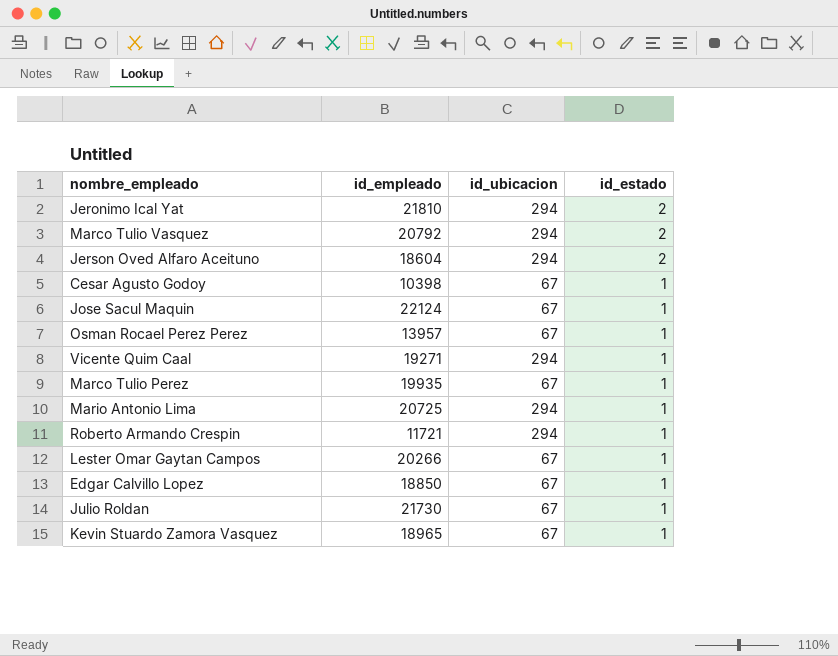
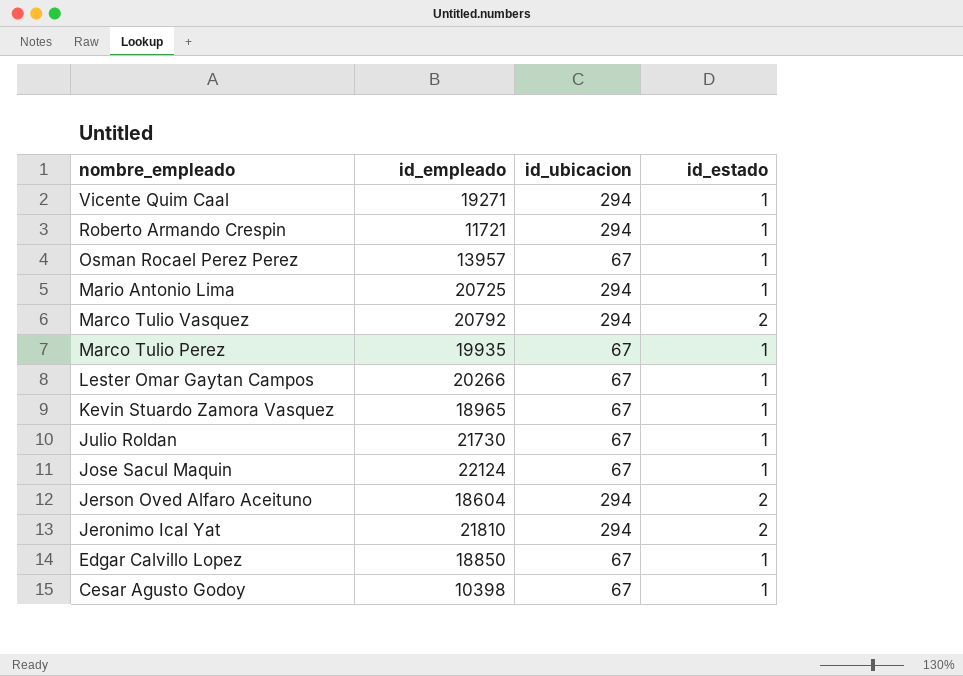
row order: id_estado descending -> nombre_empleado descending

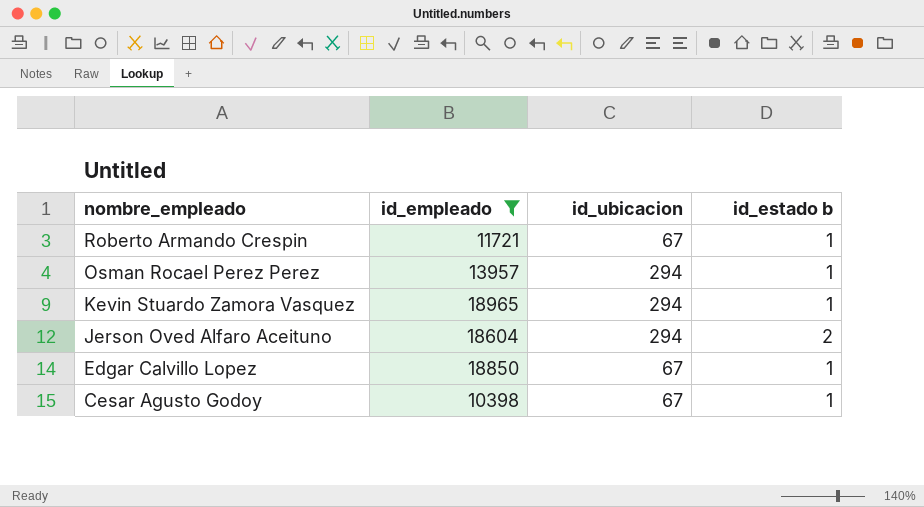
filter: none -> id_empleado <= 18965
column name: id_estado -> id_estado b
Roberto Armando Crespin | id_ubicacion: 294 -> 67
Osman Rocael Perez Perez | id_ubicacion: 67 -> 294
Kevin Stuardo Zamora Vasquez | id_ubicacion: 67 -> 294

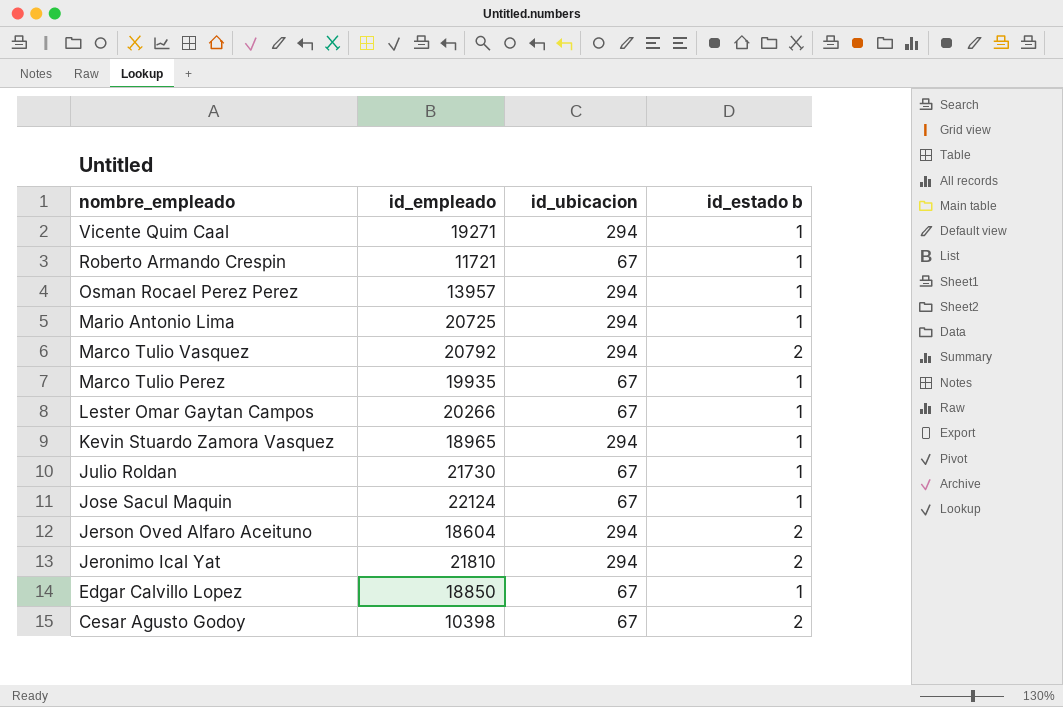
filter: id_empleado <= 18965 -> none
Cesar Agusto Godoy | id_estado b: 1 -> 2

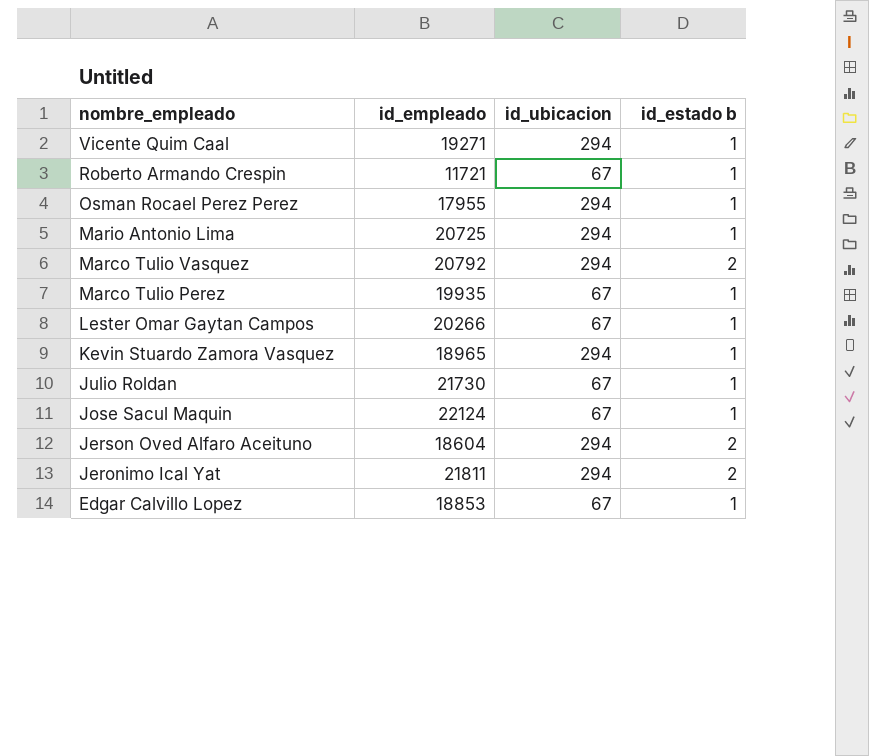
row Cesar Agusto Godoy: 10398 | 67 | 2 -> none
Osman Rocael Perez Perez | id_empleado: 13957 -> 17955
Jeronimo Ical Yat | id_empleado: 21810 -> 21811
Edgar Calvillo Lopez | id_empleado: 18850 -> 18853

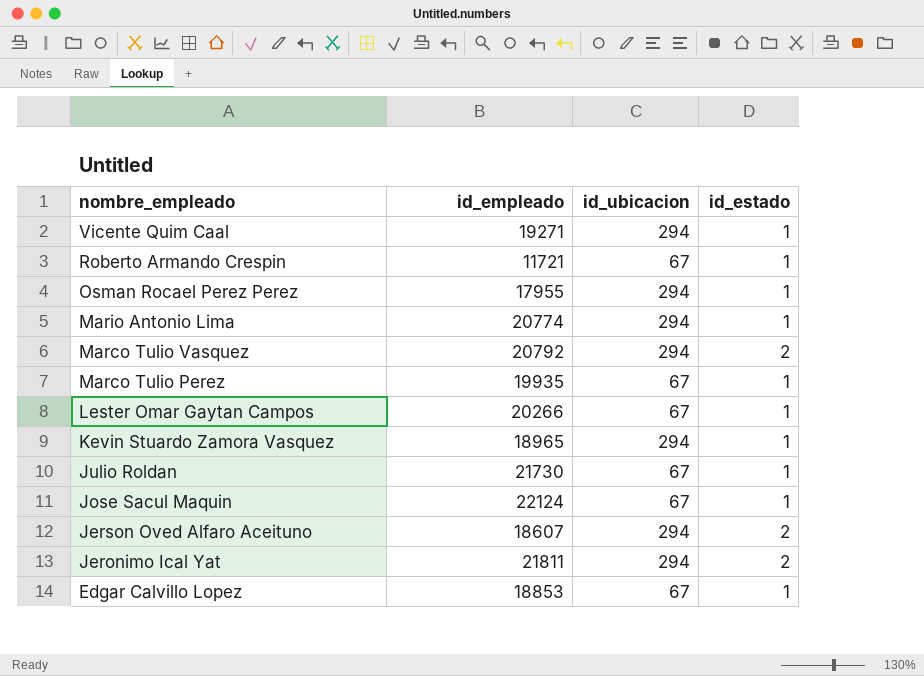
column name: id_estado b -> id_estado
Mario Antonio Lima | id_empleado: 20725 -> 20774
Jerson Oved Alfaro Aceituno | id_empleado: 18604 -> 18607

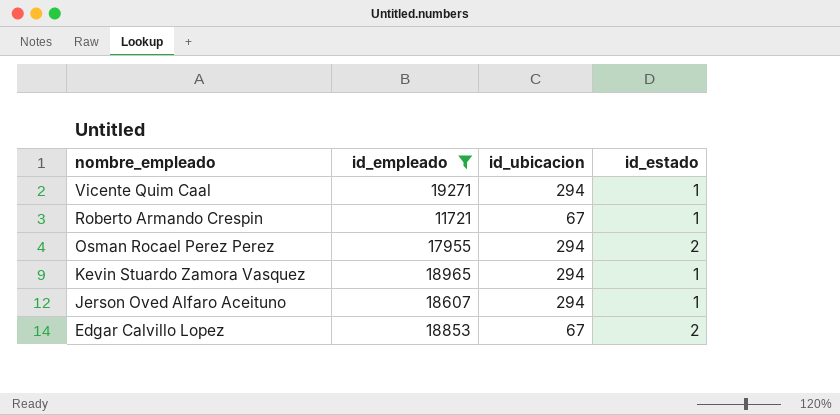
filter: none -> id_empleado <= 19271
Osman Rocael Perez Perez | id_estado: 1 -> 2
Jerson Oved Alfaro Aceituno | id_estado: 2 -> 1
Edgar Calvillo Lopez | id_estado: 1 -> 2

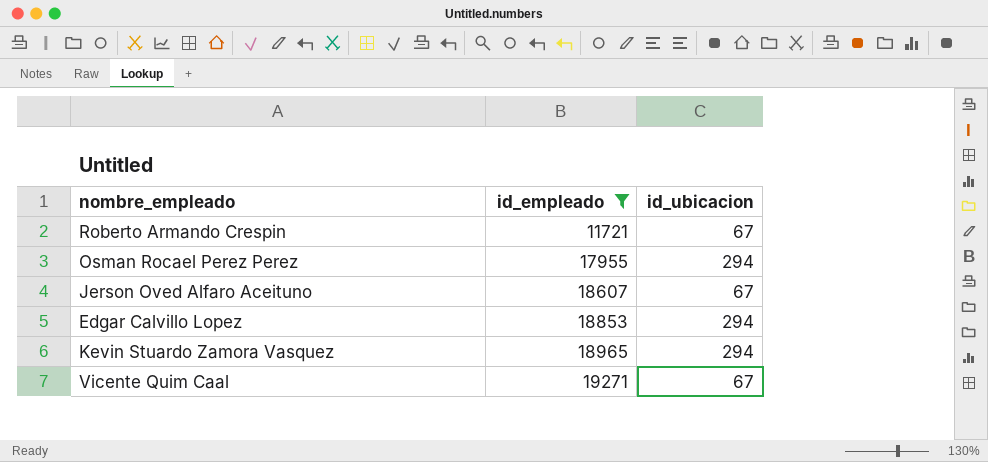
row order: nombre_empleado descending -> id_empleado ascending
column id_estado | position: 4 -> none
Jerson Oved Alfaro Aceituno | id_ubicacion: 294 -> 67
Edgar Calvillo Lopez | id_ubicacion: 67 -> 294
Vicente Quim Caal | id_ubicacion: 294 -> 67

